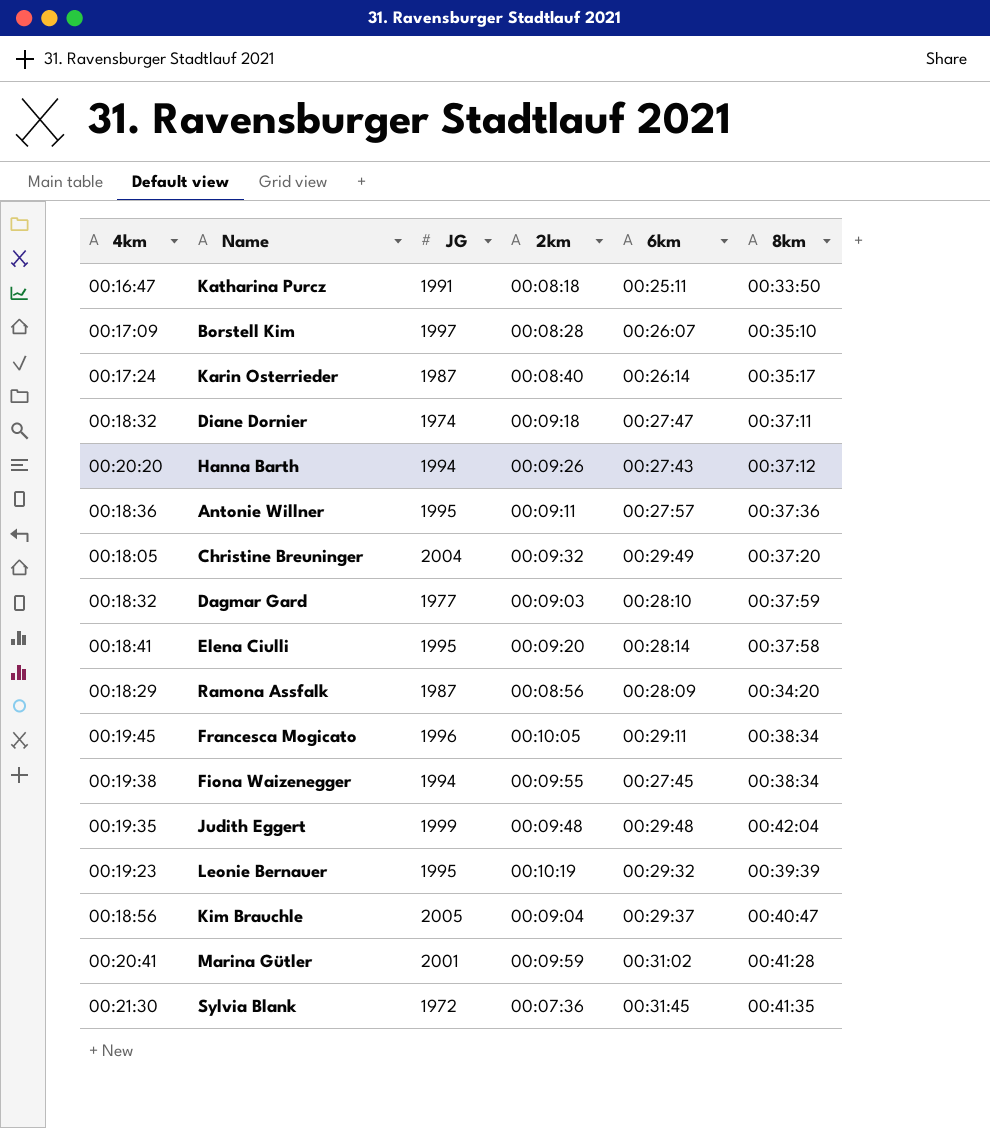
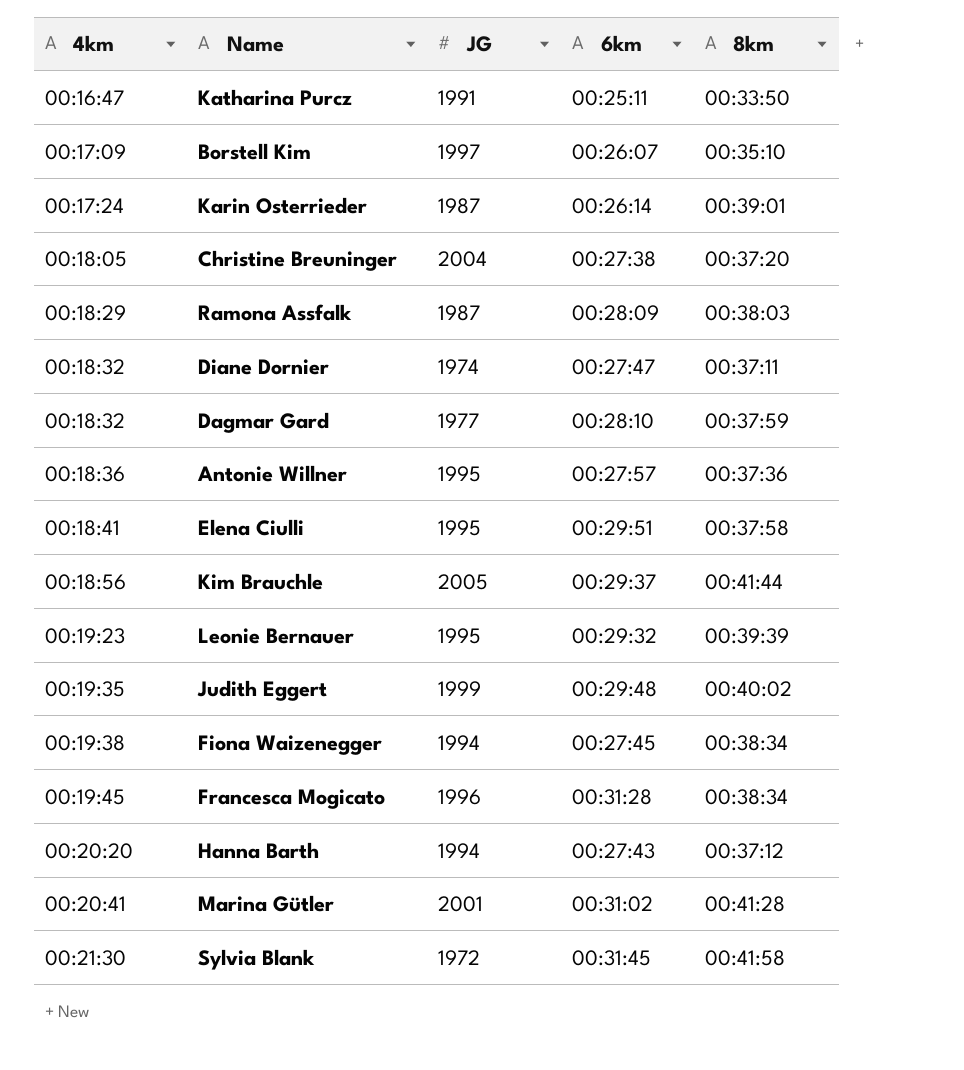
row order: none -> 4km ascending
column 2km | position: 4 -> none
Karin Osterrieder | 8km: 00:35:17 -> 00:39:01
Christine Breuninger | 6km: 00:29:49 -> 00:27:38
Ramona Assfalk | 8km: 00:34:20 -> 00:38:03
Elena Ciulli | 6km: 00:28:14 -> 00:29:51
Kim Brauchle | 8km: 00:40:47 -> 00:41:44
Judith Eggert | 8km: 00:42:04 -> 00:40:02
Francesca Mogicato | 6km: 00:29:11 -> 00:31:28
Sylvia Blank | 8km: 00:41:35 -> 00:41:58

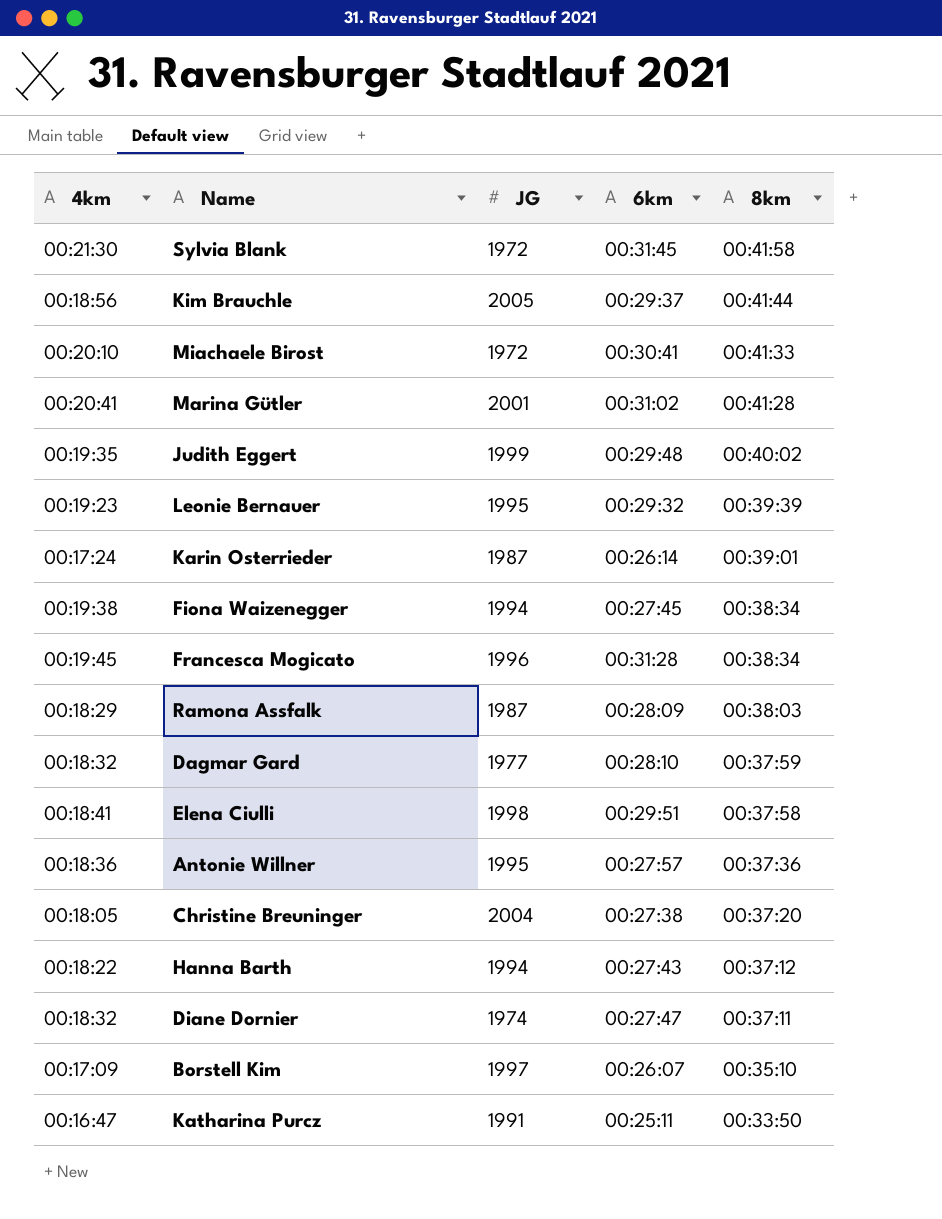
row order: 4km ascending -> 8km descending
row Miachaele Birost: none -> 00:20:10 | 1972 | 00:30:41 | 00:41:33
Elena Ciulli | JG: 1995 -> 1998
Hanna Barth | 4km: 00:20:20 -> 00:18:22

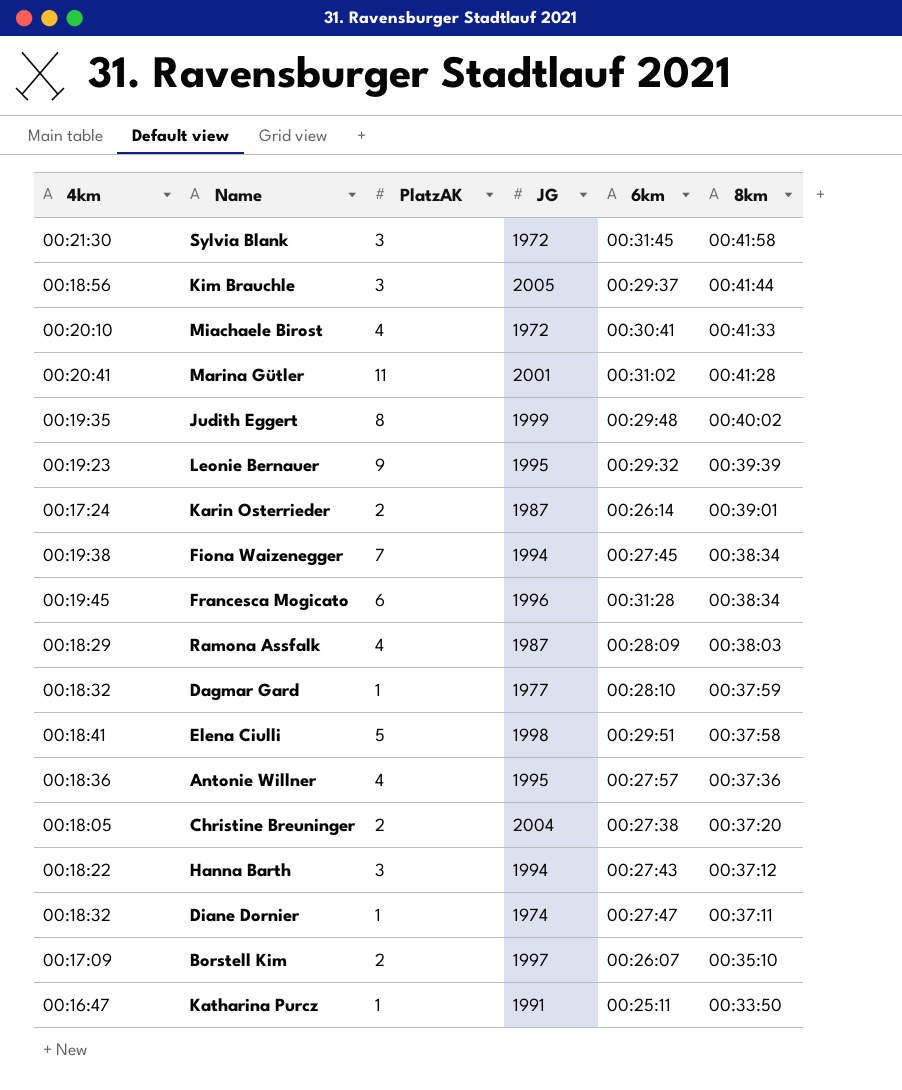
column PlatzAK | position: none -> 3

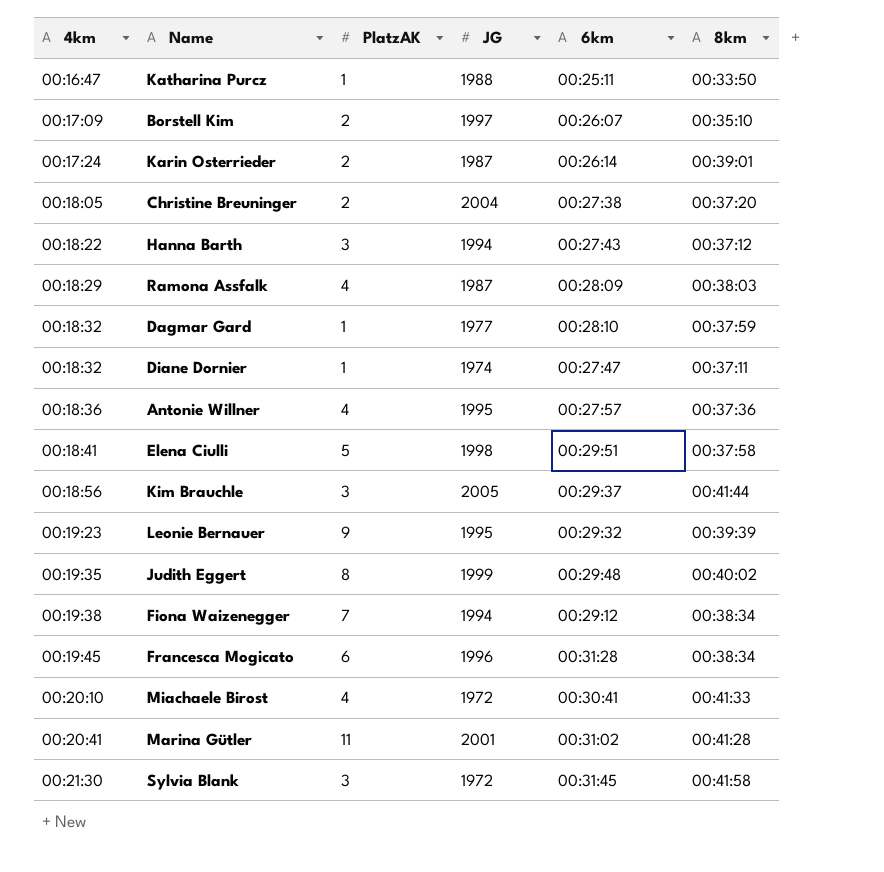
row order: 8km descending -> 4km ascending
Katharina Purcz | JG: 1991 -> 1988
Fiona Waizenegger | 6km: 00:27:45 -> 00:29:12

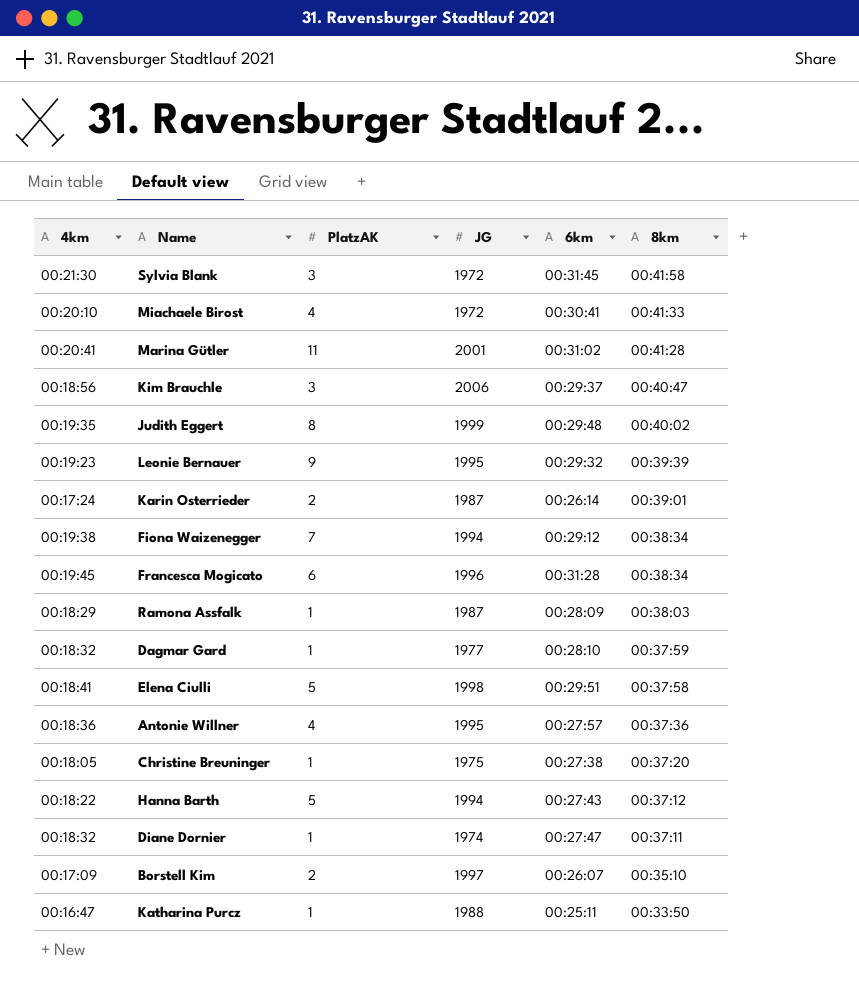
row order: 4km ascending -> 8km descending
Kim Brauchle | JG: 2005 -> 2006
Kim Brauchle | 8km: 00:41:44 -> 00:40:47
Ramona Assfalk | PlatzAK: 4 -> 1
Christine Breuninger | PlatzAK: 2 -> 1
Christine Breuninger | JG: 2004 -> 1975
Hanna Barth | PlatzAK: 3 -> 5

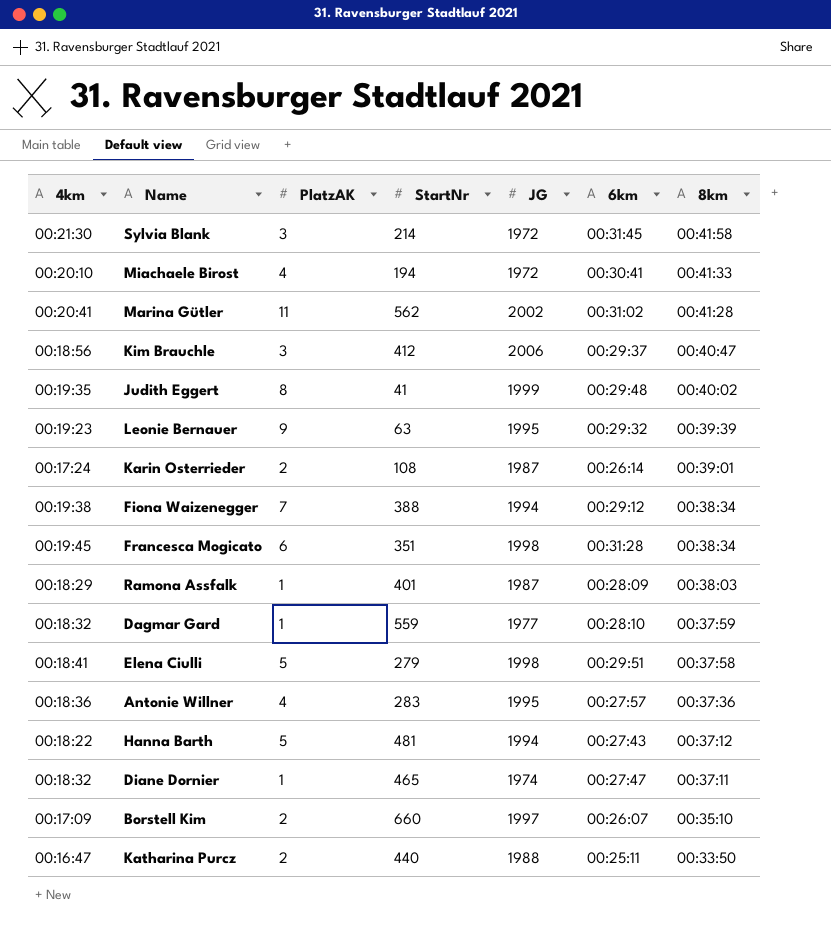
column StartNr | position: none -> 4
row Christine Breuninger: 00:18:05 | 1 | 1975 | 00:27:38 | 00:37:20 -> none
Marina Gütler | JG: 2001 -> 2002
Francesca Mogicato | JG: 1996 -> 1998
Katharina Purcz | PlatzAK: 1 -> 2

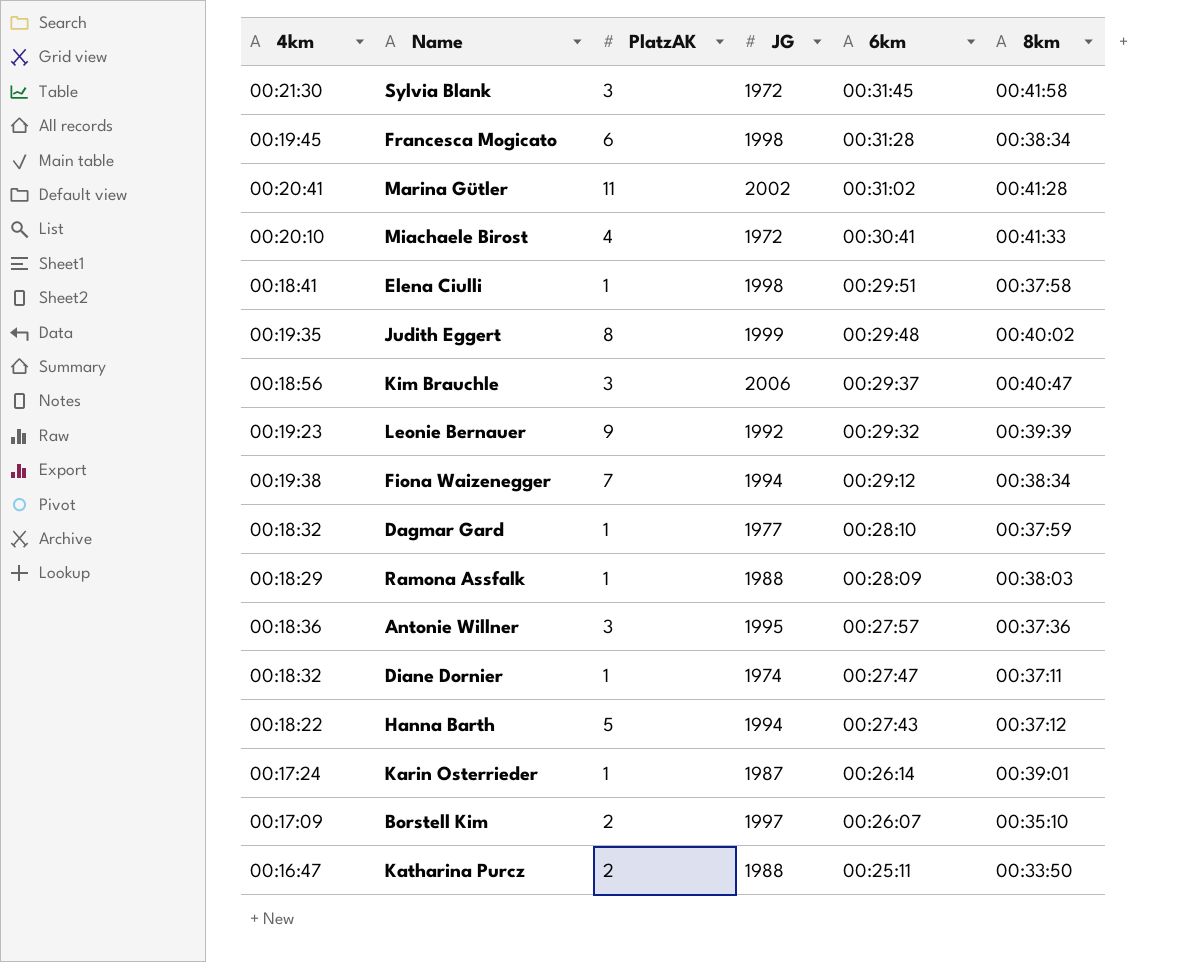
row order: 8km descending -> 6km descending
column StartNr | position: 4 -> none
Elena Ciulli | PlatzAK: 5 -> 1
Leonie Bernauer | JG: 1995 -> 1992
Ramona Assfalk | JG: 1987 -> 1988
Antonie Willner | PlatzAK: 4 -> 3
Karin Osterrieder | PlatzAK: 2 -> 1

